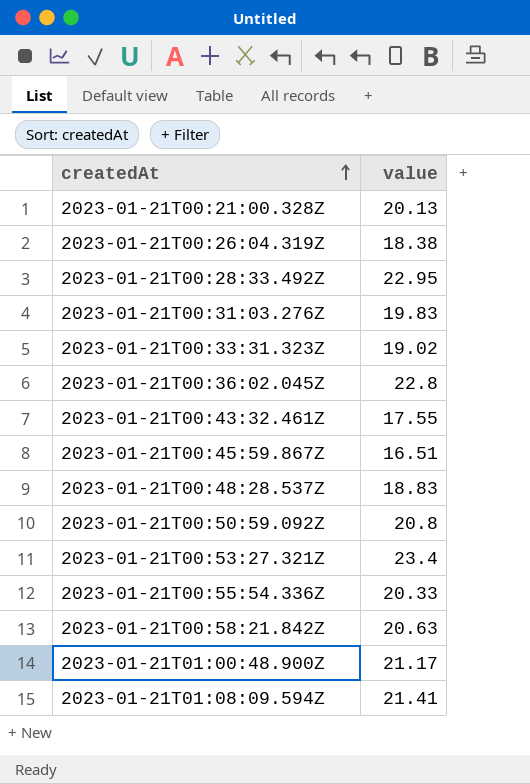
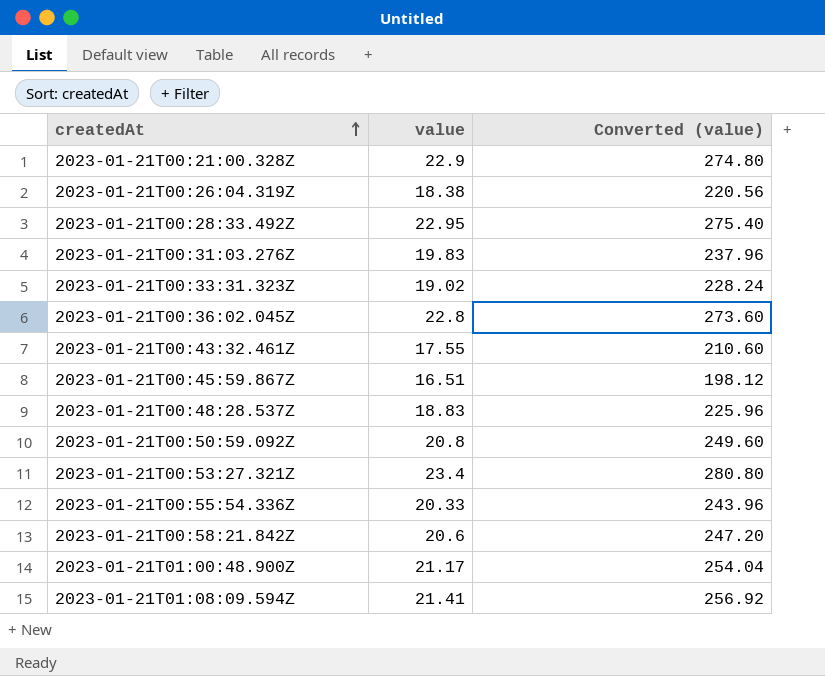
column Converted (value) | formula: none -> [value] * 12
2023-01-21T00:21:00.328Z | value: 20.13 -> 22.9
2023-01-21T00:58:21.842Z | value: 20.63 -> 20.6

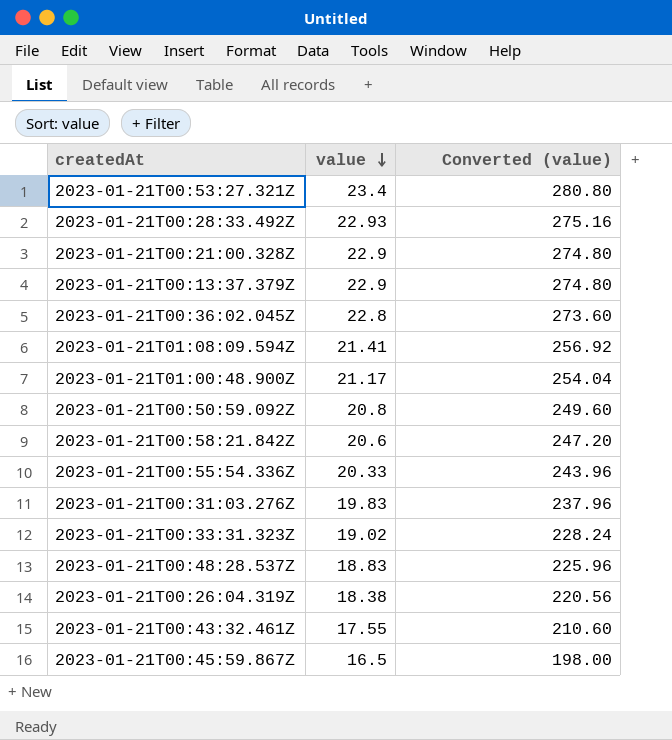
row order: createdAt ascending -> value descending
2023-01-21T00:28:33.492Z | value: 22.95 -> 22.93
2023-01-21T00:28:33.492Z | Converted (value): 275.40 -> 275.16
row 2023-01-21T00:13:37.379Z: none -> 22.9 | 274.80
2023-01-21T00:45:59.867Z | value: 16.51 -> 16.5
2023-01-21T00:45:59.867Z | Converted (value): 198.12 -> 198.00

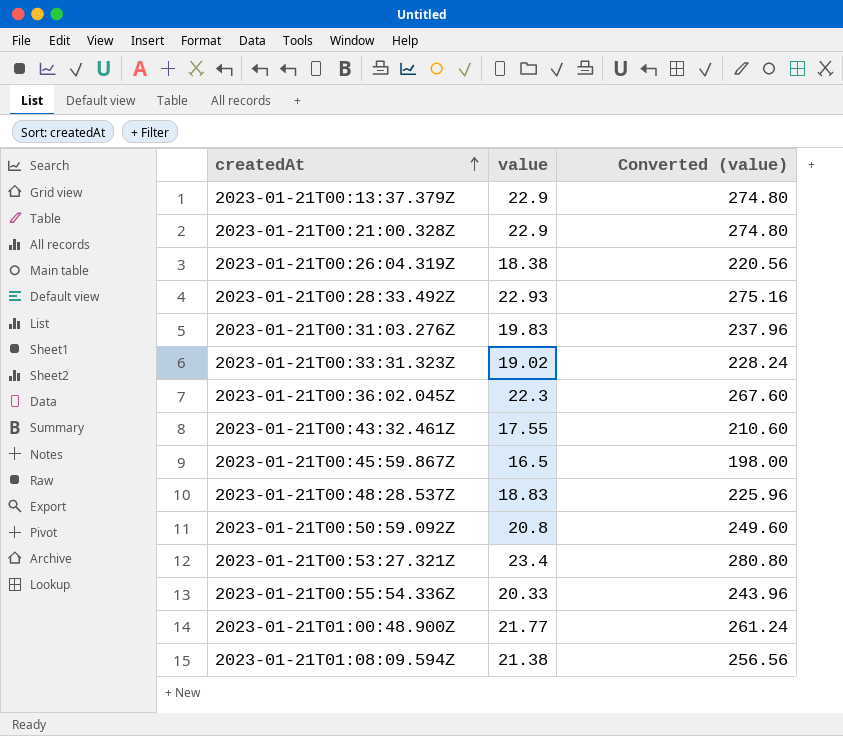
row order: value descending -> createdAt ascending
row 2023-01-21T00:58:21.842Z: 20.6 | 247.20 -> none
2023-01-21T00:36:02.045Z | value: 22.8 -> 22.3
2023-01-21T00:36:02.045Z | Converted (value): 273.60 -> 267.60
2023-01-21T01:00:48.900Z | value: 21.17 -> 21.77
2023-01-21T01:00:48.900Z | Converted (value): 254.04 -> 261.24
2023-01-21T01:08:09.594Z | value: 21.41 -> 21.38
2023-01-21T01:08:09.594Z | Converted (value): 256.92 -> 256.56

